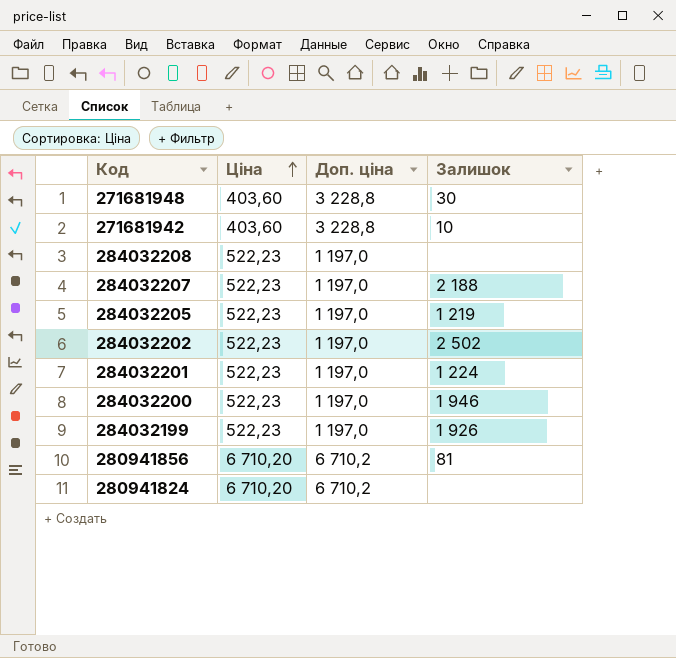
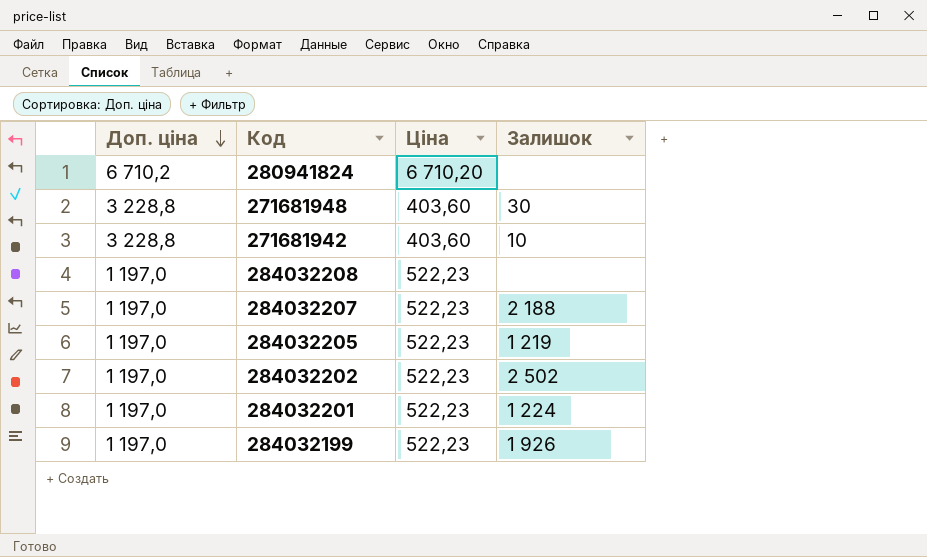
row order: Ціна ascending -> Доп. ціна descending
column Доп. ціна | position: 3 -> 1
row 284032200: 522,23 | 1 197,0 | 1 946 -> none
row 280941856: 6 710,20 | 6 710,2 | 81 -> none

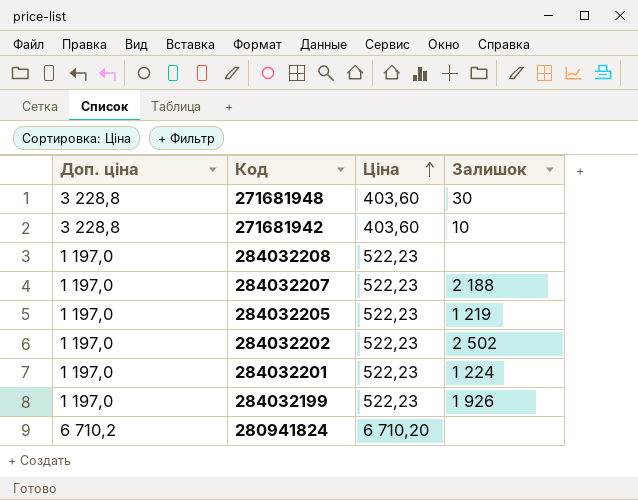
row order: Доп. ціна descending -> Ціна ascending

